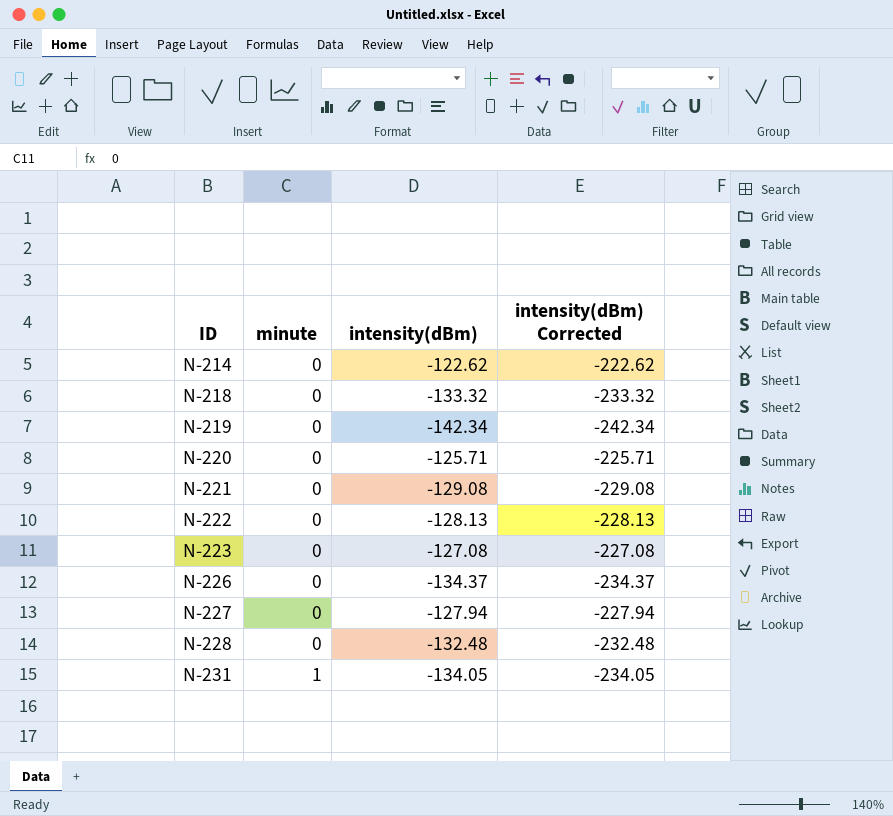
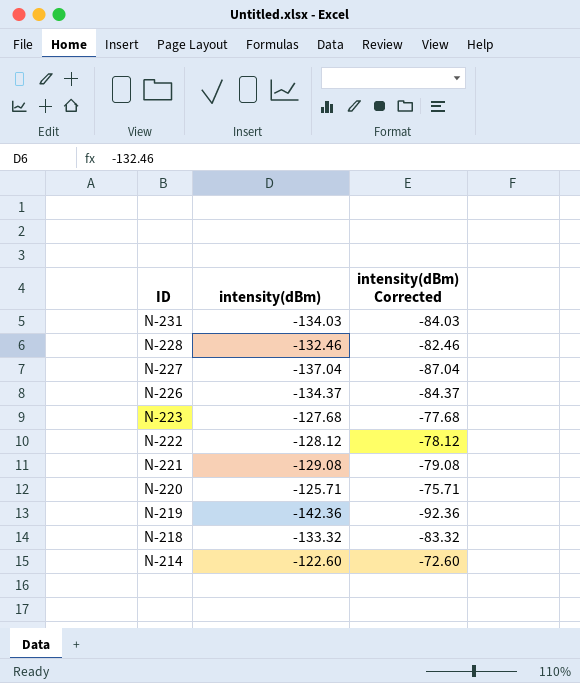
row order: ID ascending -> ID descending
column minute | position: 2 -> none
column intensity(dBm) Corrected | formula: [intensity(dBm)] - 100 -> [intensity(dBm)] + 50
N-231 | intensity(dBm): -134.05 -> -134.03
N-228 | intensity(dBm): -132.48 -> -132.46
N-227 | intensity(dBm): -127.94 -> -137.04
N-223 | intensity(dBm): -127.08 -> -127.68
N-222 | intensity(dBm): -128.13 -> -128.12
N-219 | intensity(dBm): -142.34 -> -142.36
N-214 | intensity(dBm): -122.62 -> -122.60

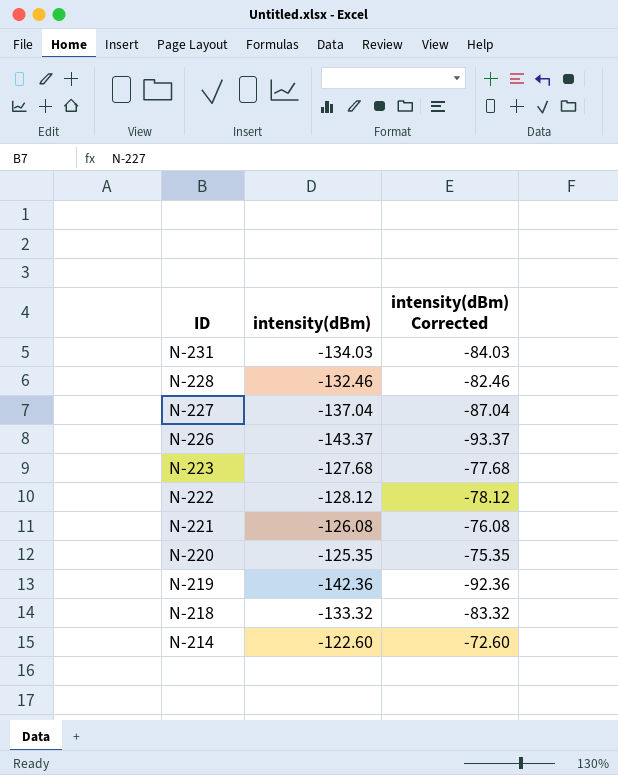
N-226 | intensity(dBm): -134.37 -> -143.37
N-226 | intensity(dBm) Corrected: -84.37 -> -93.37
N-221 | intensity(dBm): -129.08 -> -126.08
N-221 | intensity(dBm) Corrected: -79.08 -> -76.08
N-220 | intensity(dBm): -125.71 -> -125.35
N-220 | intensity(dBm) Corrected: -75.71 -> -75.35

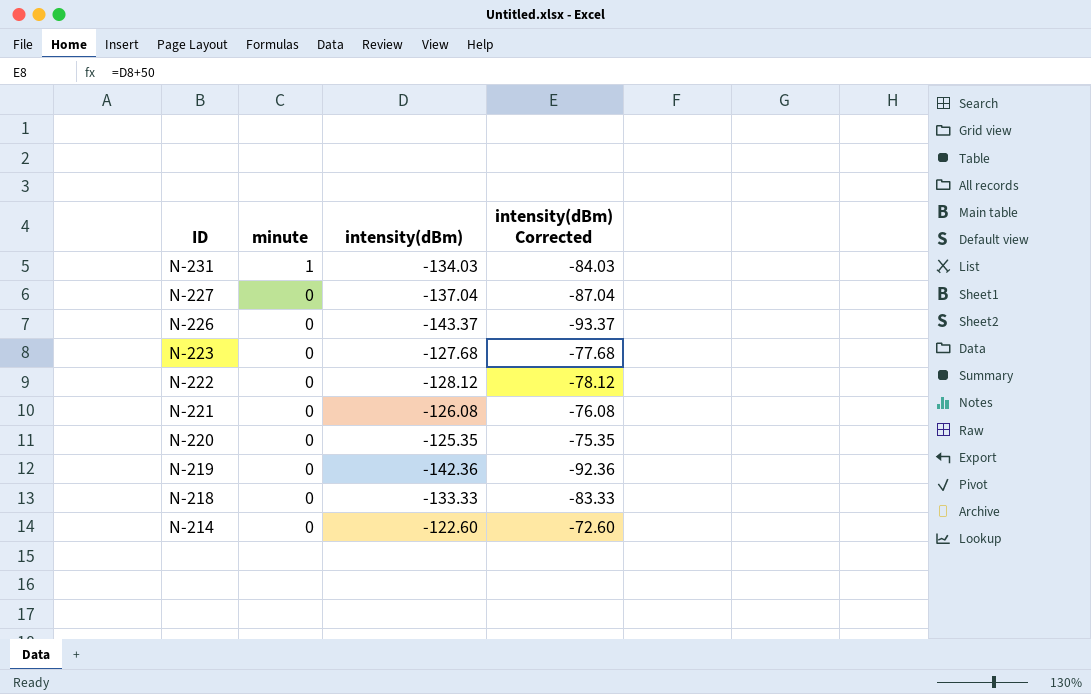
column minute | position: none -> 2
row N-228: -132.46 | -82.46 -> none
N-218 | intensity(dBm): -133.32 -> -133.33
N-218 | intensity(dBm) Corrected: -83.32 -> -83.33

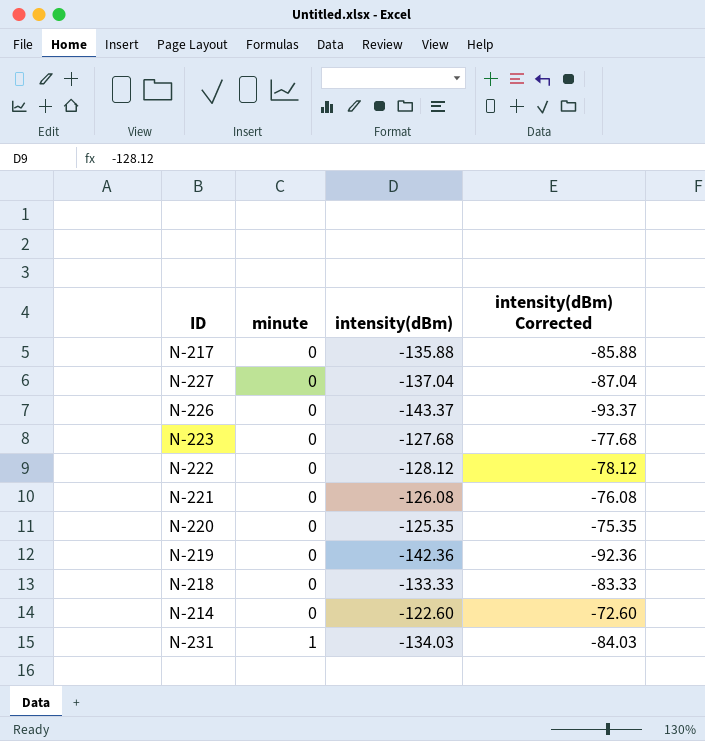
row order: ID descending -> minute ascending
row N-217: none -> 0 | -135.88 | -85.88

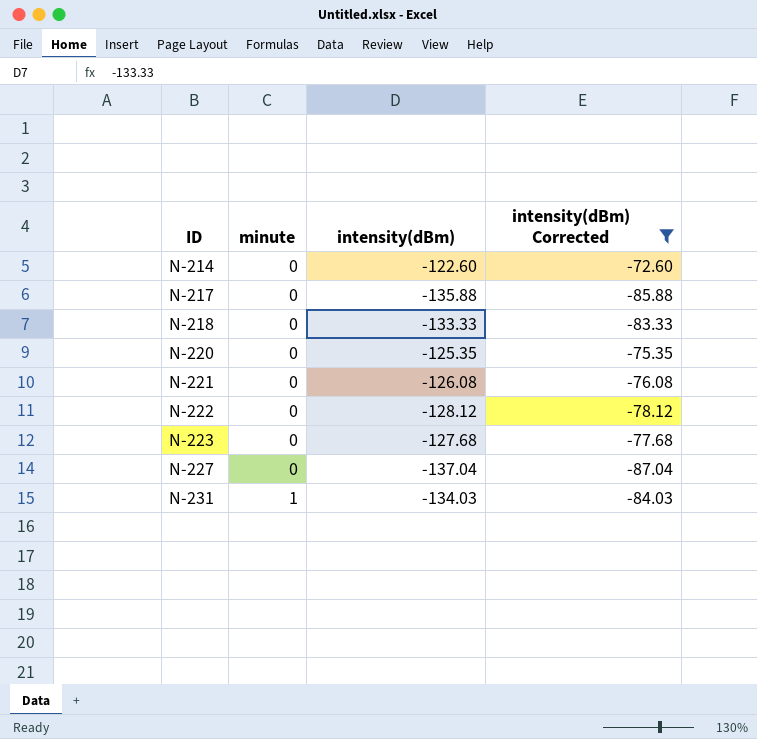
filter: none -> intensity(dBm) Corrected >= -87.04
row order: minute ascending -> ID ascending

